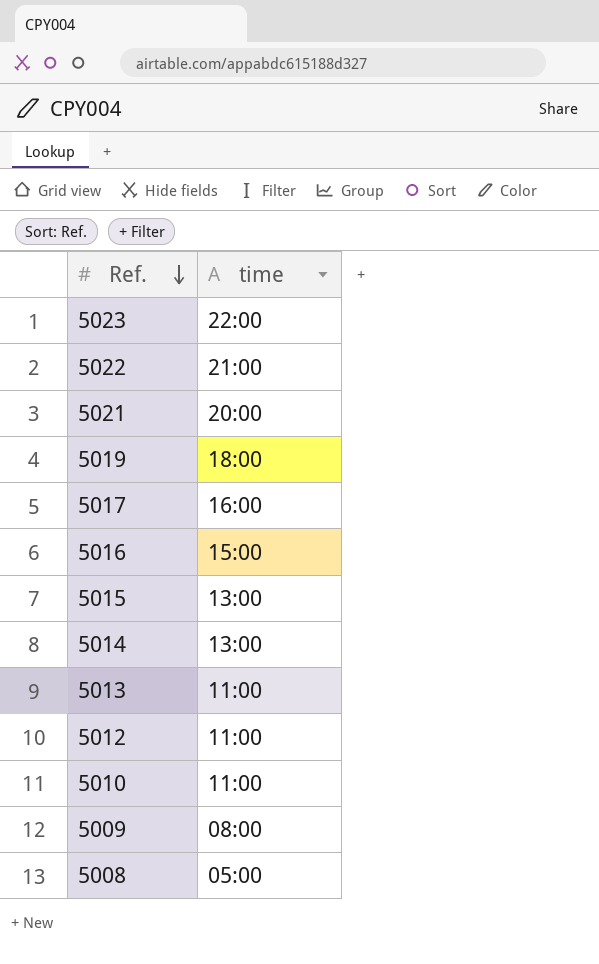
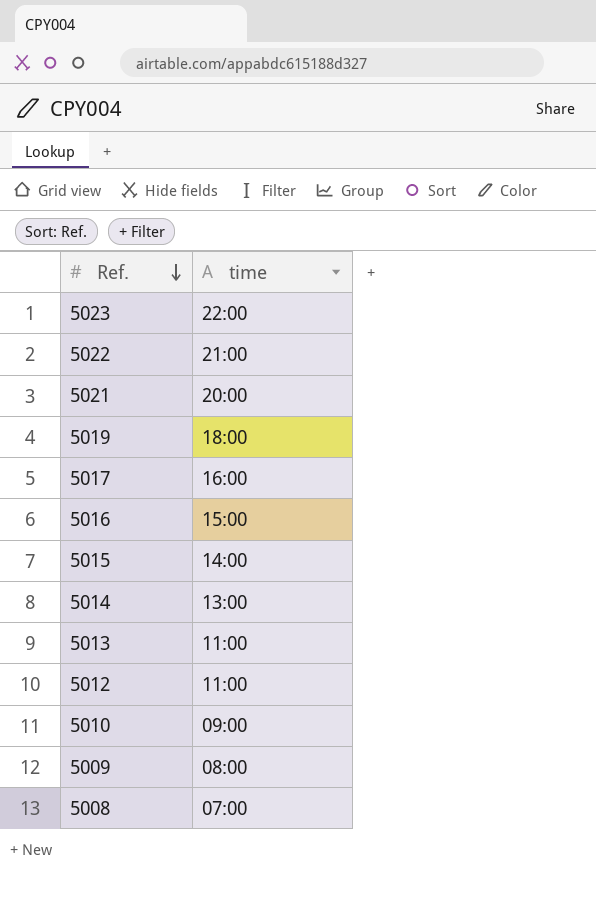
5015 | time: 13:00 -> 14:00
5010 | time: 11:00 -> 09:00
5008 | time: 05:00 -> 07:00

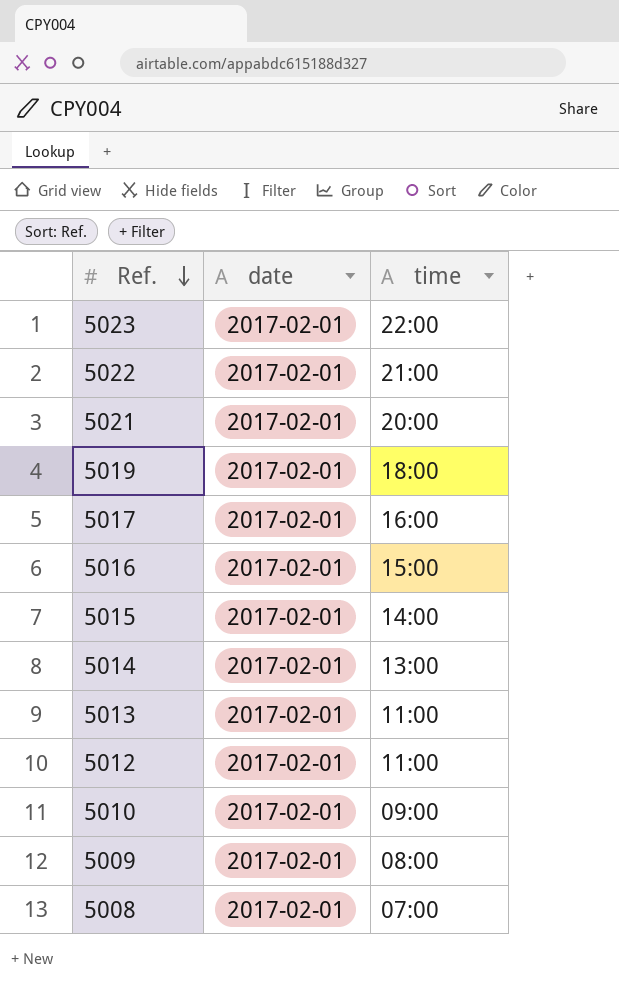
column date | position: none -> 2

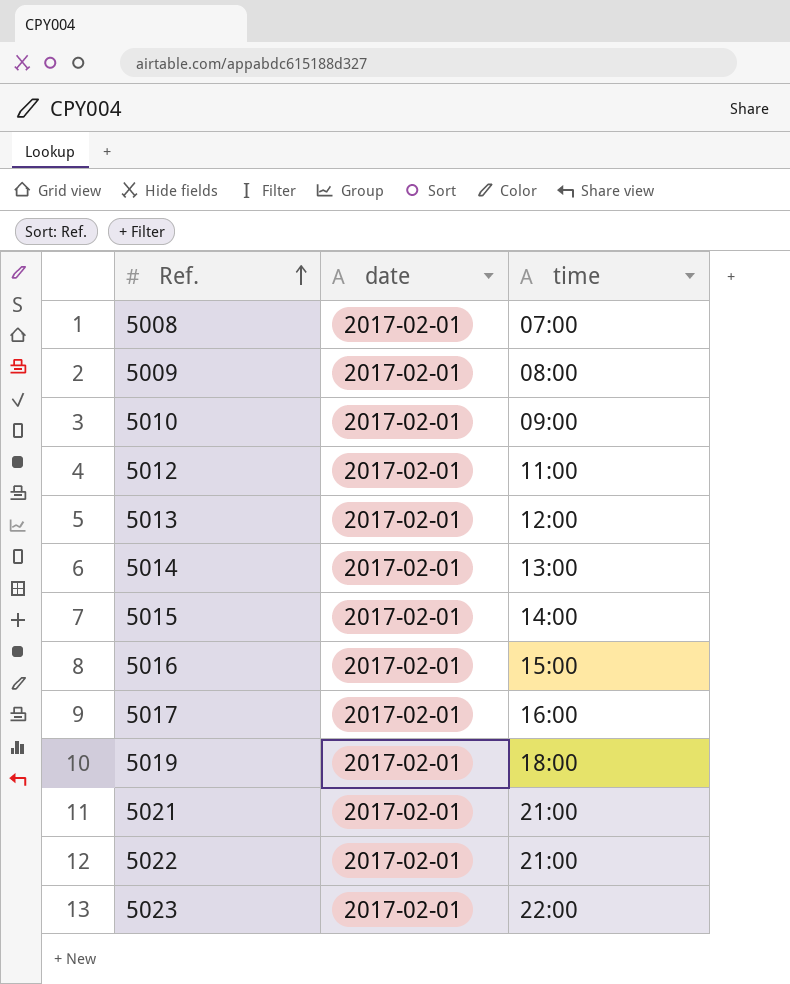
row order: Ref. descending -> Ref. ascending
5013 | time: 11:00 -> 12:00
5021 | time: 20:00 -> 21:00

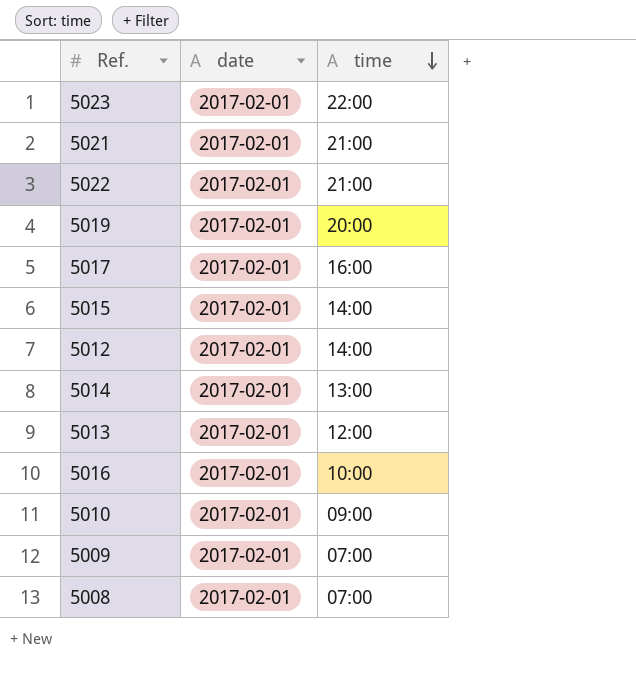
row order: Ref. ascending -> time descending
5019 | time: 18:00 -> 20:00
5012 | time: 11:00 -> 14:00
5016 | time: 15:00 -> 10:00
5009 | time: 08:00 -> 07:00

